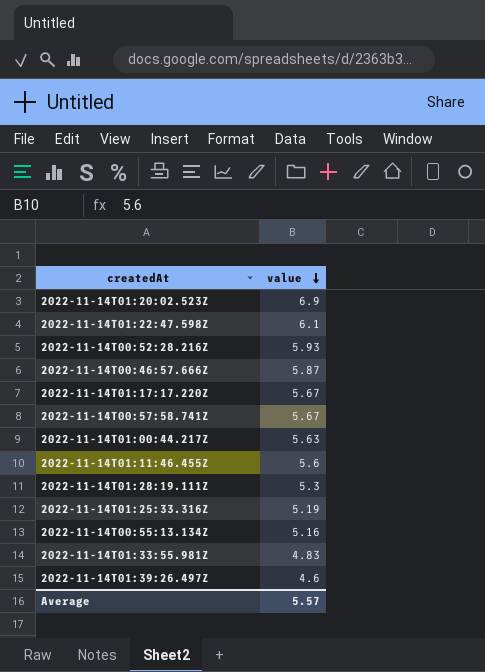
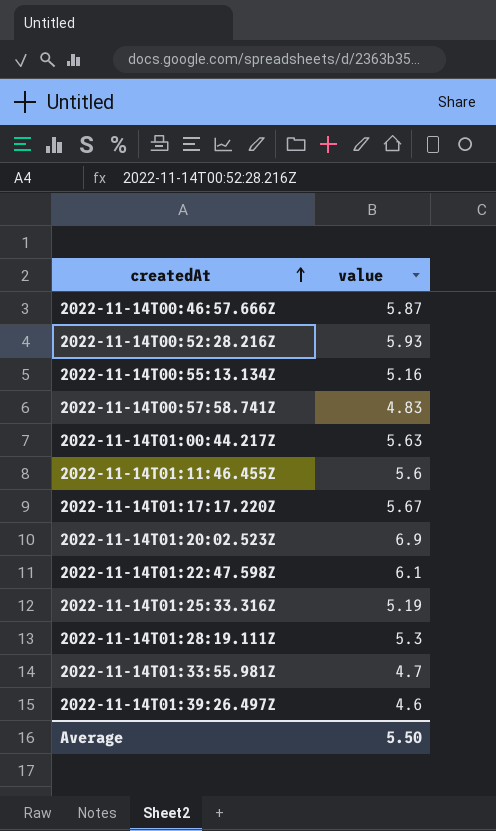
row order: value descending -> createdAt ascending
2022-11-14T00:57:58.741Z | value: 5.67 -> 4.83
2022-11-14T01:33:55.981Z | value: 4.83 -> 4.7
Average | value: 5.57 -> 5.50

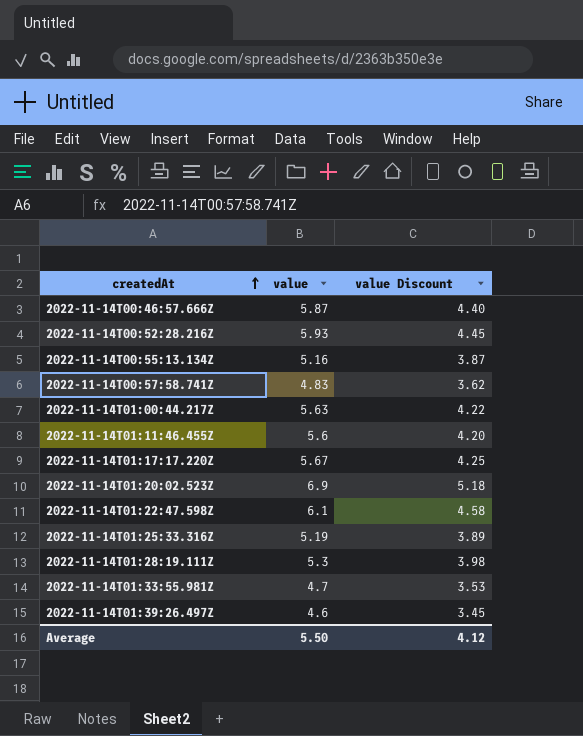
column value Discount | formula: none -> [value] * 0.75

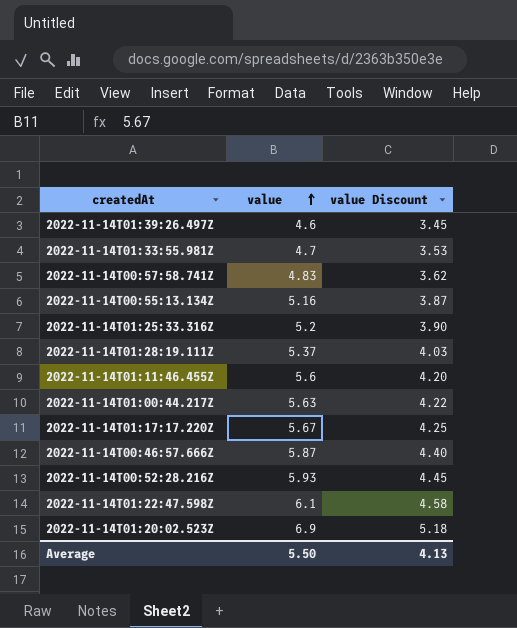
row order: createdAt ascending -> value ascending
2022-11-14T01:25:33.316Z | value: 5.19 -> 5.2
2022-11-14T01:25:33.316Z | value Discount: 3.89 -> 3.90
2022-11-14T01:28:19.111Z | value: 5.3 -> 5.37
2022-11-14T01:28:19.111Z | value Discount: 3.98 -> 4.03
Average | value Discount: 4.12 -> 4.13

